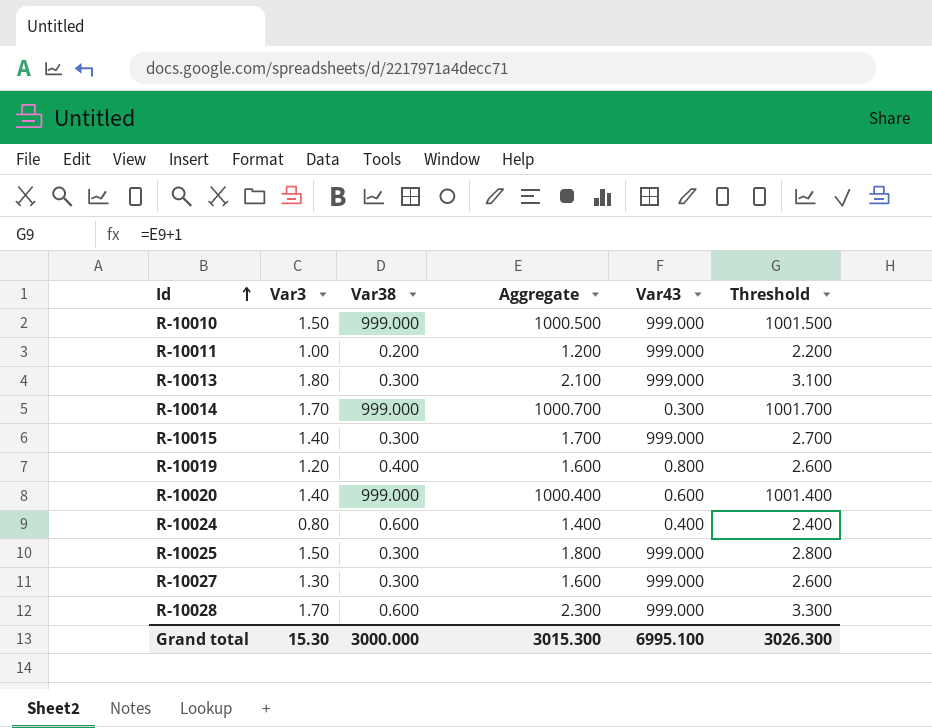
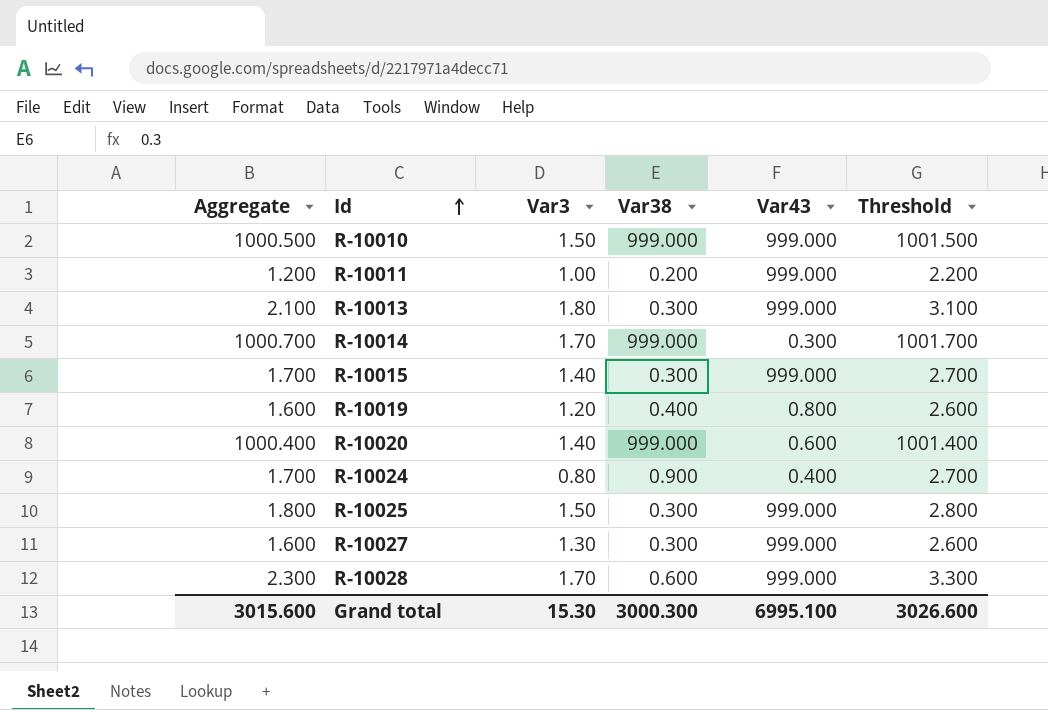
column Aggregate | position: 4 -> 1
R-10024 | Aggregate: 1.400 -> 1.700
R-10024 | Var38: 0.600 -> 0.900
R-10024 | Threshold: 2.400 -> 2.700
Grand total | Aggregate: 3015.300 -> 3015.600
Grand total | Var38: 3000.000 -> 3000.300
Grand total | Threshold: 3026.300 -> 3026.600

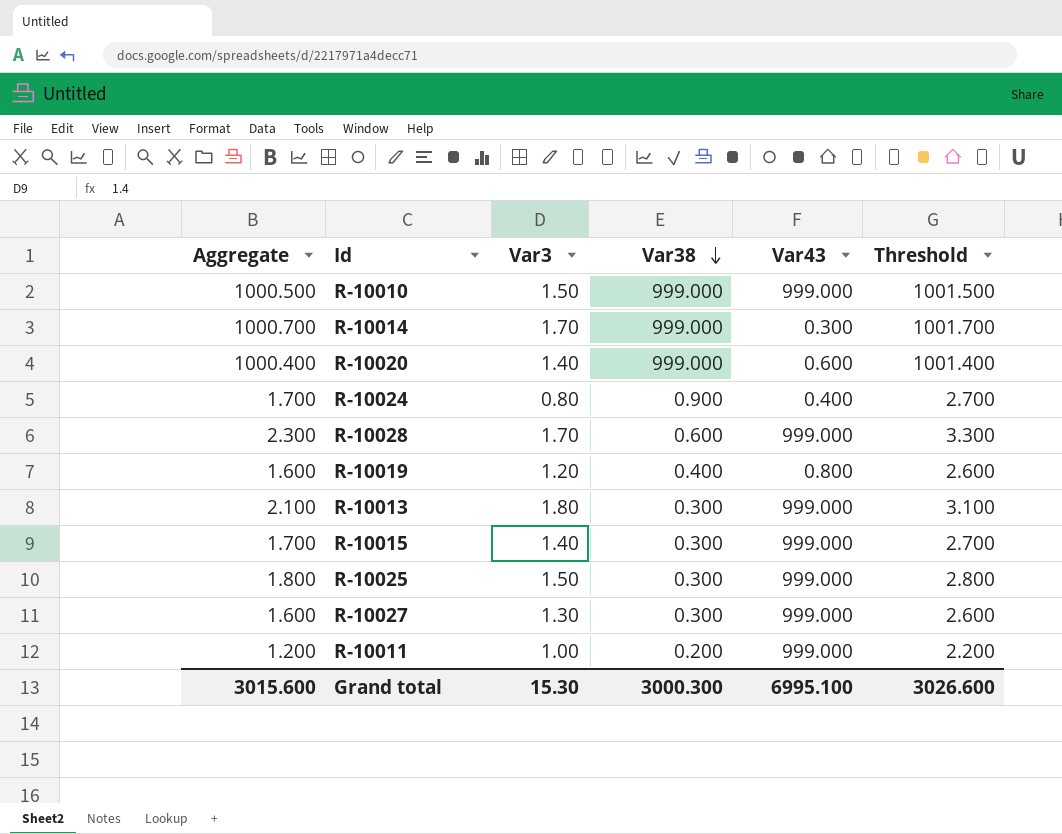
row order: Id ascending -> Var38 descending

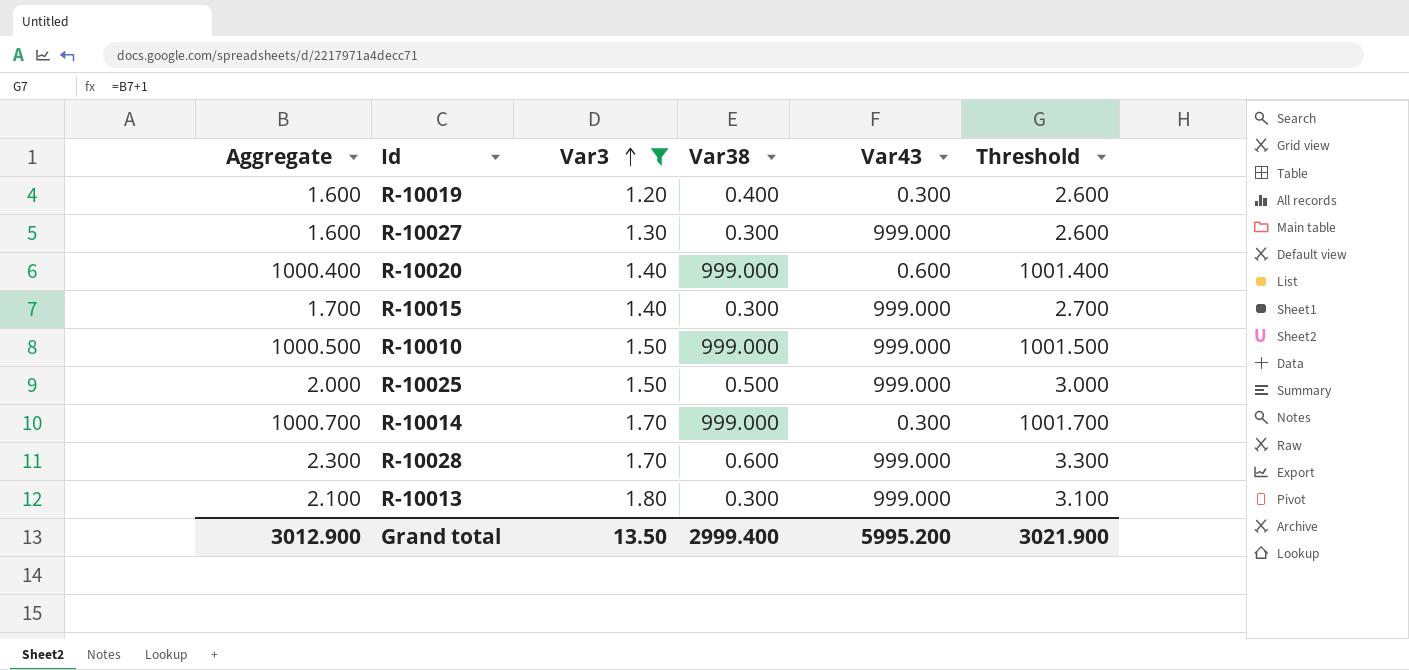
filter: none -> Var3 >= 1.20
row order: Var38 descending -> Var3 ascending
R-10019 | Var43: 0.800 -> 0.300
R-10025 | Aggregate: 1.800 -> 2.000
R-10025 | Var38: 0.300 -> 0.500
R-10025 | Threshold: 2.800 -> 3.000
Grand total | Aggregate: 3015.600 -> 3012.900
Grand total | Var3: 15.30 -> 13.50
Grand total | Var38: 3000.300 -> 2999.400
Grand total | Var43: 6995.100 -> 5995.200
Grand total | Threshold: 3026.600 -> 3021.900

